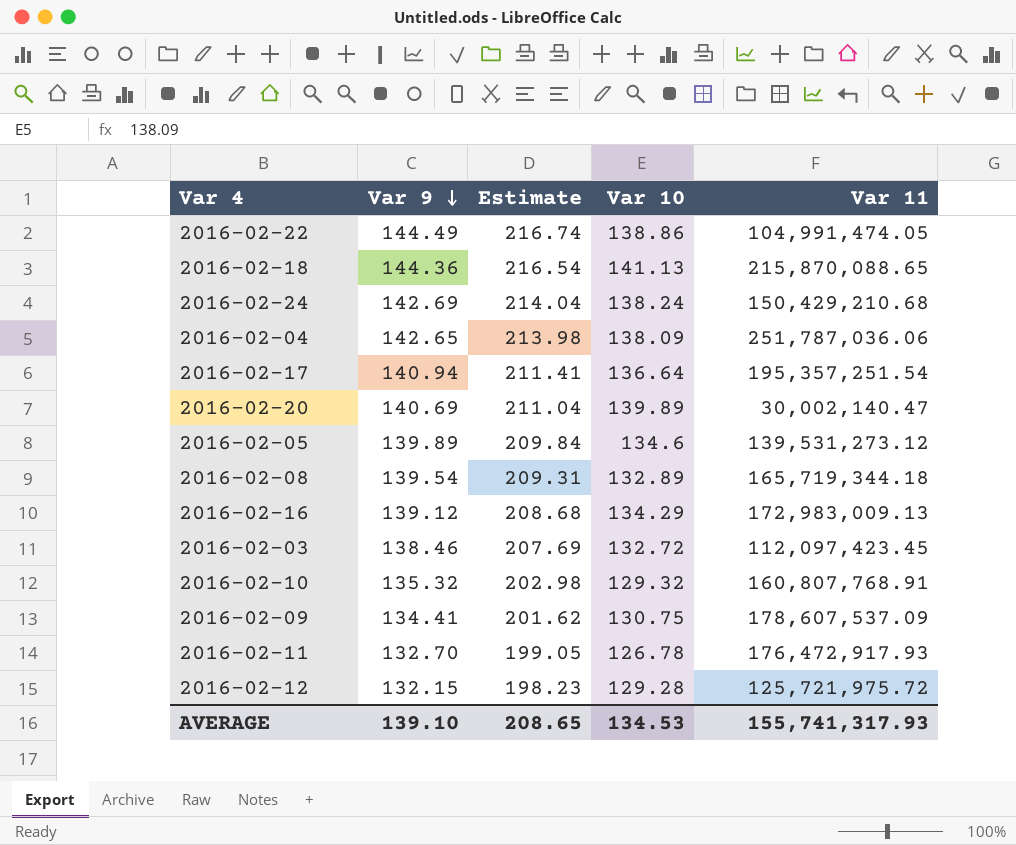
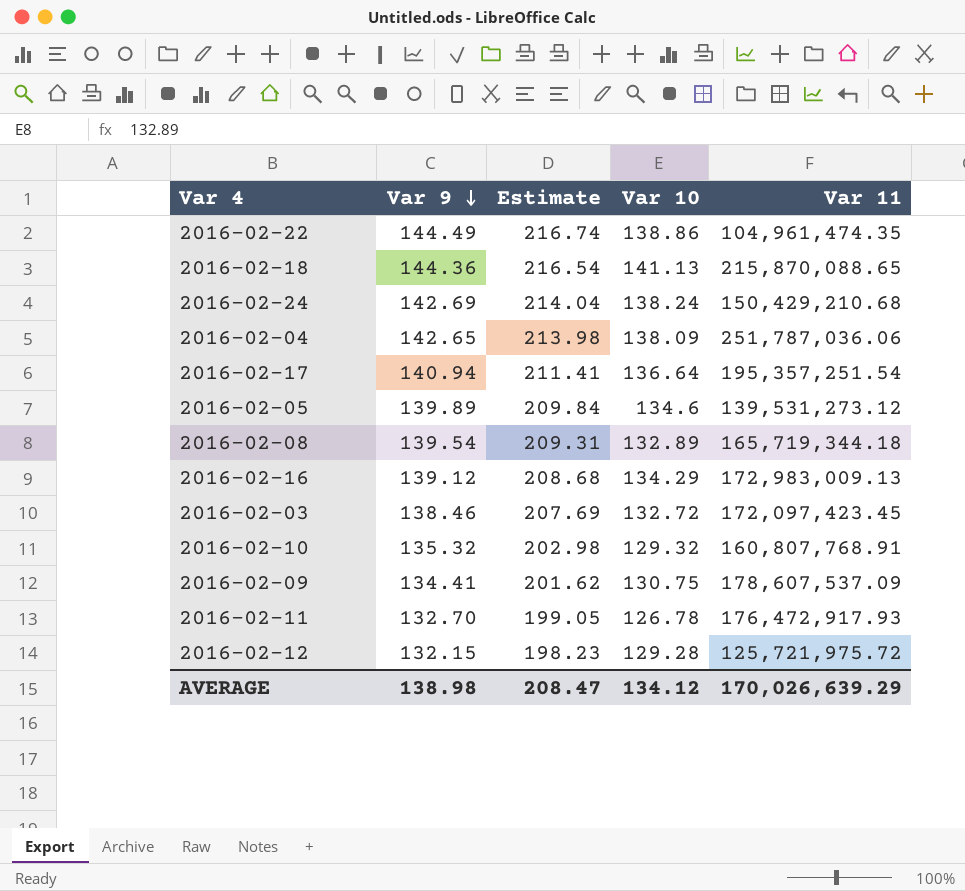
row 2016-02-20: 140.69 | 211.04 | 139.89 | 30,002,140.47 -> none
2016-02-22 | Var 11: 104,991,474.05 -> 104,961,474.35
2016-02-03 | Var 11: 112,097,423.45 -> 172,097,423.45
AVERAGE | Var 9: 139.10 -> 138.98
AVERAGE | Estimate: 208.65 -> 208.47
AVERAGE | Var 10: 134.53 -> 134.12
AVERAGE | Var 11: 155,741,317.93 -> 170,026,639.29

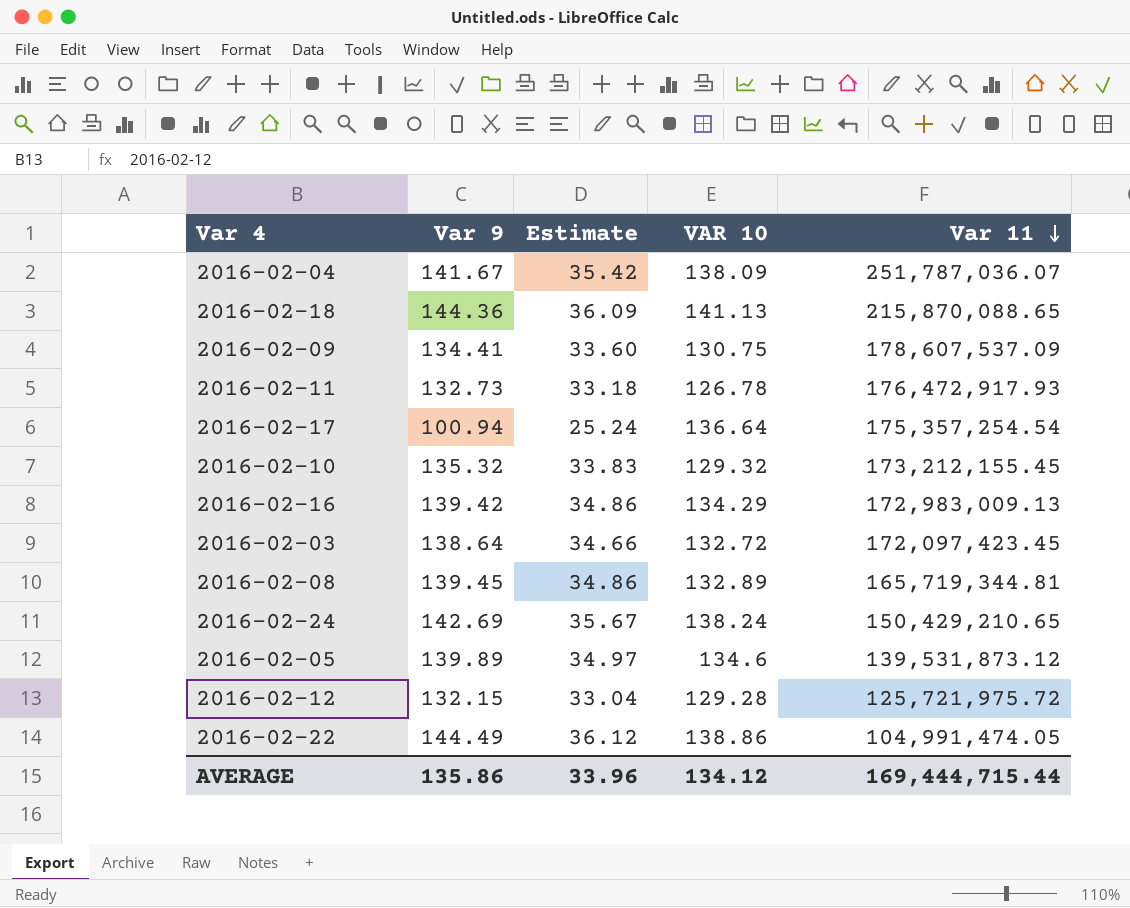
row order: Var 9 descending -> Var 11 descending
column Estimate | formula: [Var 9] * 1.5 -> [Var 9] * 0.25
column name: Var 10 -> VAR 10
2016-02-04 | Var 9: 142.65 -> 141.67
2016-02-04 | Var 11: 251,787,036.06 -> 251,787,036.07
2016-02-11 | Var 9: 132.70 -> 132.73
2016-02-17 | Var 9: 140.94 -> 100.94
2016-02-17 | Var 11: 195,357,251.54 -> 175,357,254.54
2016-02-10 | Var 11: 160,807,768.91 -> 173,212,155.45
2016-02-16 | Var 9: 139.12 -> 139.42
2016-02-03 | Var 9: 138.46 -> 138.64
2016-02-08 | Var 9: 139.54 -> 139.45
2016-02-08 | Var 11: 165,719,344.18 -> 165,719,344.81
2016-02-24 | Var 11: 150,429,210.68 -> 150,429,210.65
2016-02-05 | Var 11: 139,531,273.12 -> 139,531,873.12
2016-02-22 | Var 11: 104,961,474.35 -> 104,991,474.05
AVERAGE | Var 9: 138.98 -> 135.86
AVERAGE | Estimate: 208.47 -> 33.96
AVERAGE | Var 11: 170,026,639.29 -> 169,444,715.44

